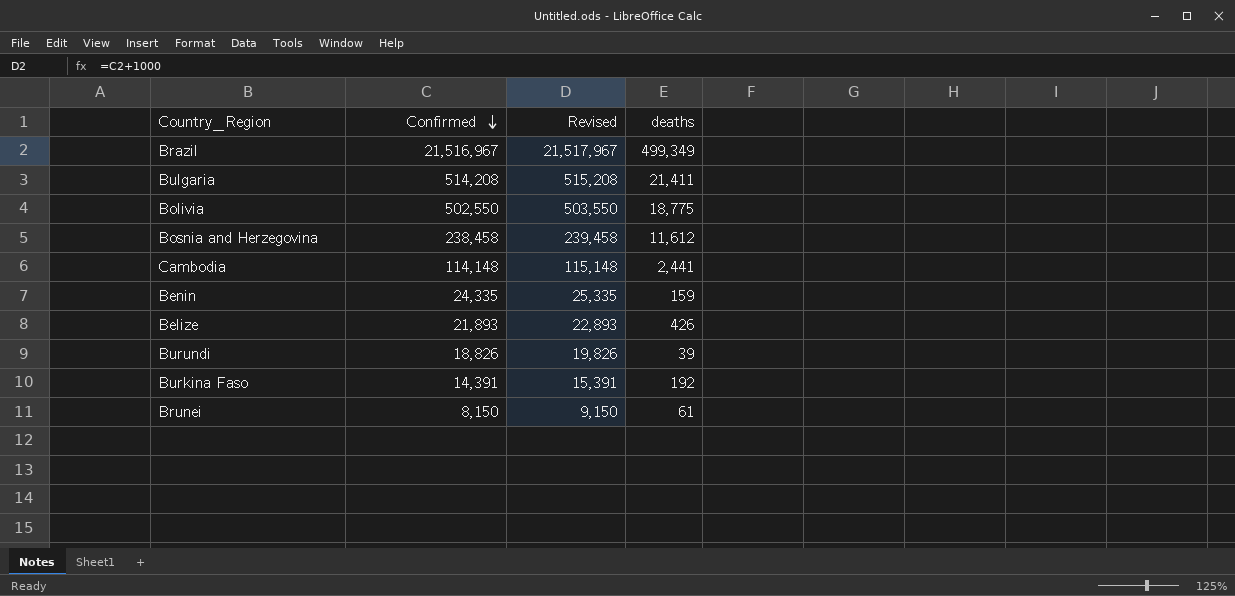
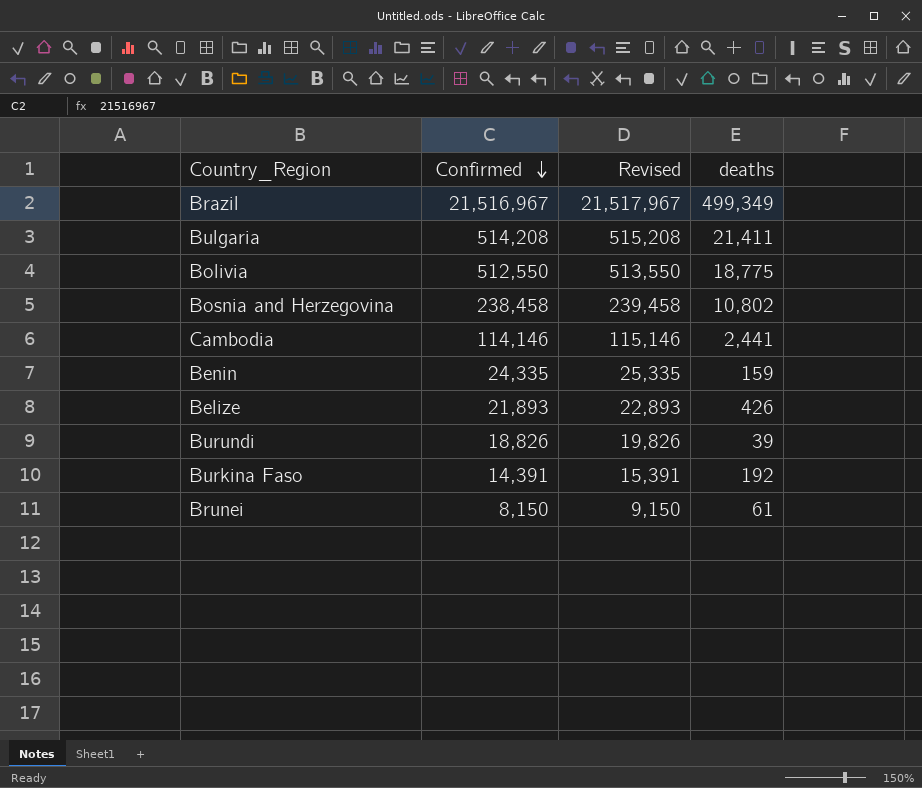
Bolivia | Confirmed: 502,550 -> 512,550
Bolivia | Revised: 503,550 -> 513,550
Bosnia and Herzegovina | deaths: 11,612 -> 10,802
Cambodia | Confirmed: 114,148 -> 114,146
Cambodia | Revised: 115,148 -> 115,146

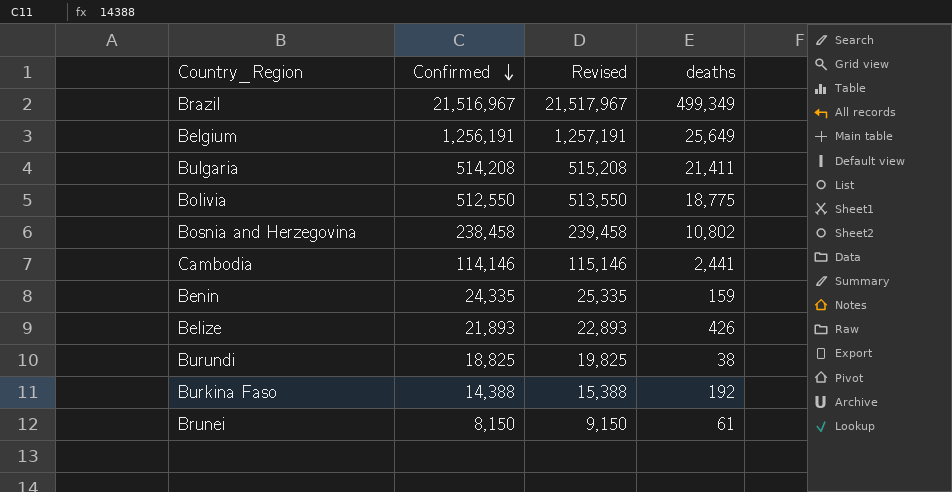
row Belgium: none -> 1,256,191 | 1,257,191 | 25,649
Burundi | Confirmed: 18,826 -> 18,825
Burundi | Revised: 19,826 -> 19,825
Burundi | deaths: 39 -> 38
Burkina Faso | Confirmed: 14,391 -> 14,388
Burkina Faso | Revised: 15,391 -> 15,388

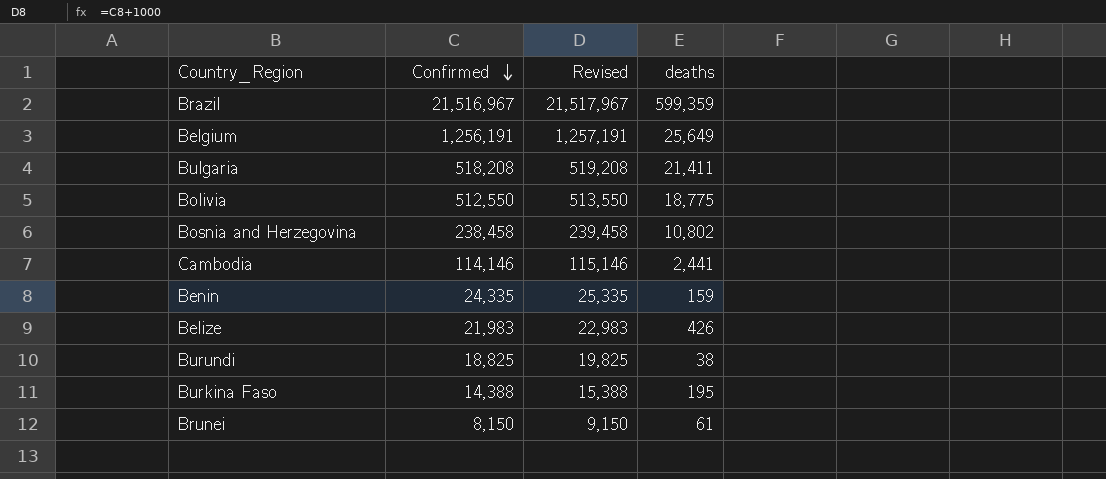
Brazil | deaths: 499,349 -> 599,359
Bulgaria | Confirmed: 514,208 -> 518,208
Bulgaria | Revised: 515,208 -> 519,208
Belize | Confirmed: 21,893 -> 21,983
Belize | Revised: 22,893 -> 22,983
Burkina Faso | deaths: 192 -> 195

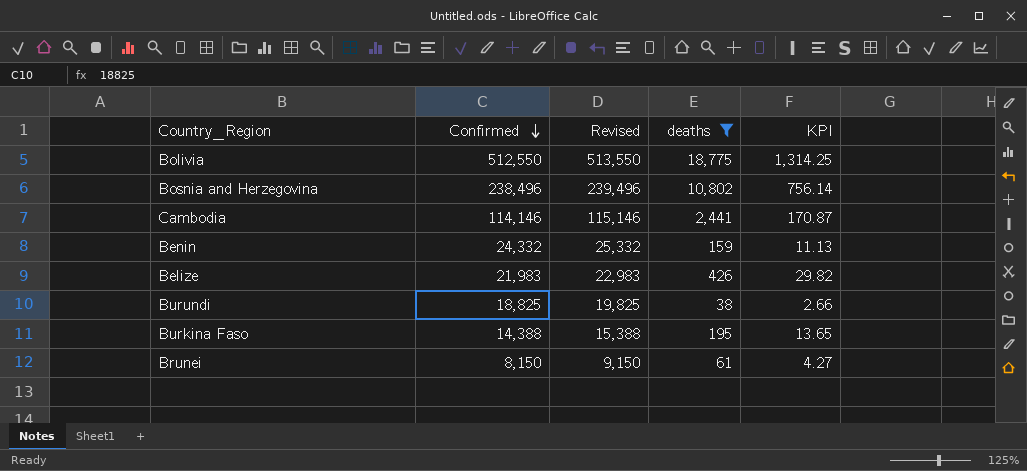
filter: none -> deaths <= 18,775
column KPI | formula: none -> [deaths] * 0.07
Bosnia and Herzegovina | Confirmed: 238,458 -> 238,496
Bosnia and Herzegovina | Revised: 239,458 -> 239,496
Benin | Confirmed: 24,335 -> 24,332
Benin | Revised: 25,335 -> 25,332

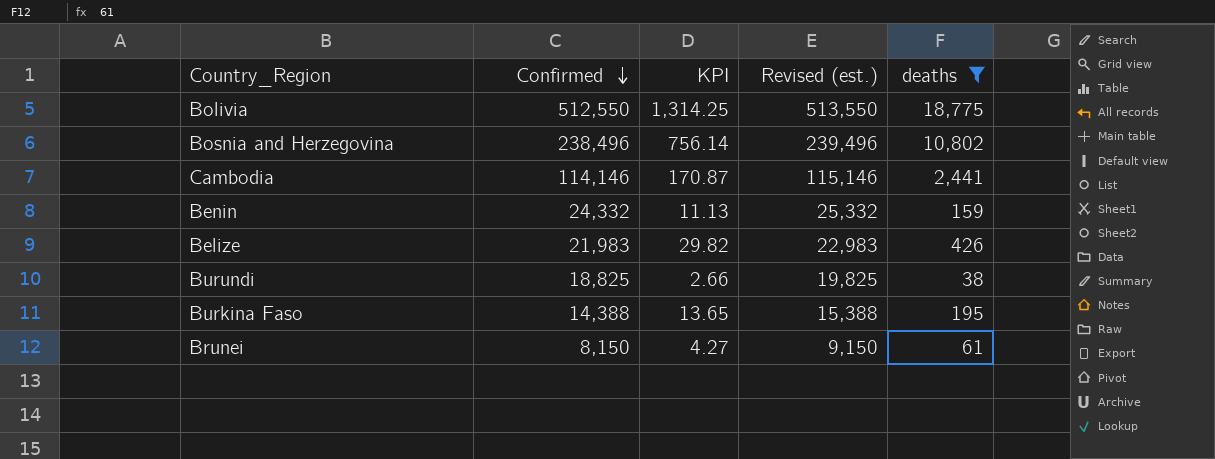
column KPI | position: 5 -> 3
column name: Revised -> Revised (est.)

